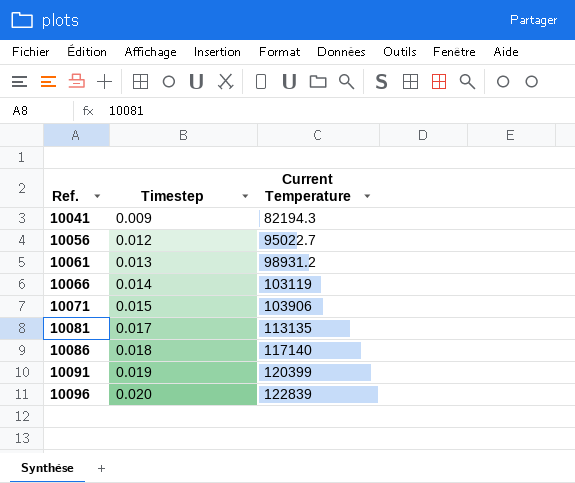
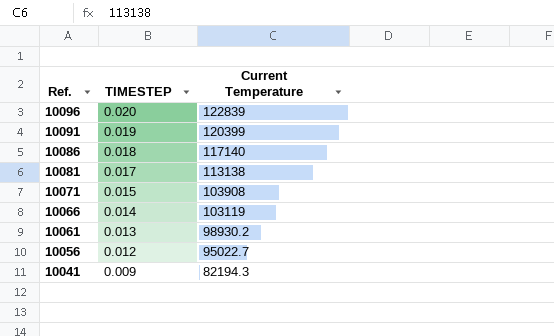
row order: Ref. ascending -> Ref. descending
column name: Timestep -> TIMESTEP
10081 | Current Temperature: 113135 -> 113138
10071 | Current Temperature: 103906 -> 103908
10061 | Current Temperature: 98931.2 -> 98930.2

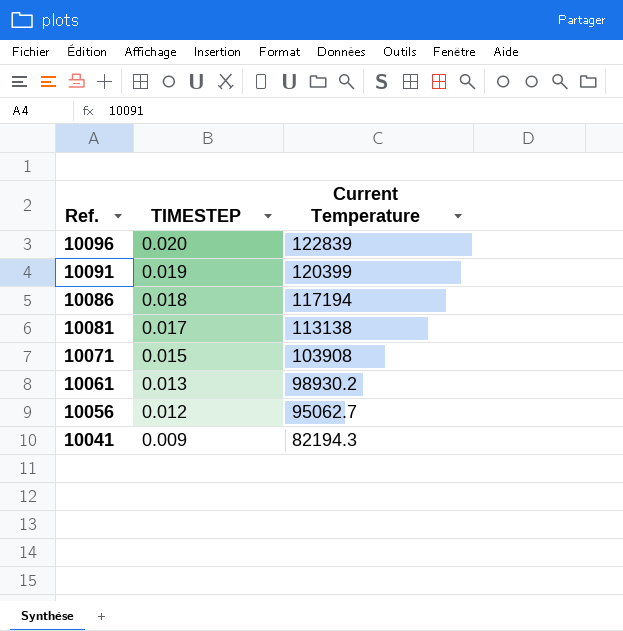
row 10066: 0.014 | 103119 -> none
10086 | Current Temperature: 117140 -> 117194
10056 | Current Temperature: 95022.7 -> 95062.7

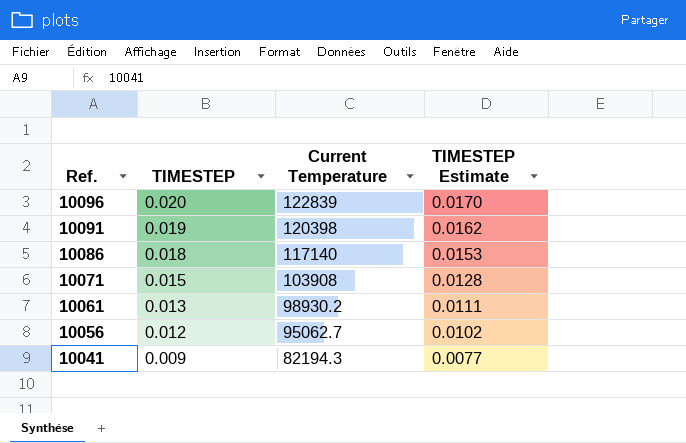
column TIMESTEP Estimate | formula: none -> [TIMESTEP] * 0.85
row 10081: 0.017 | 113138 -> none
10091 | Current Temperature: 120399 -> 120398
10086 | Current Temperature: 117194 -> 117140

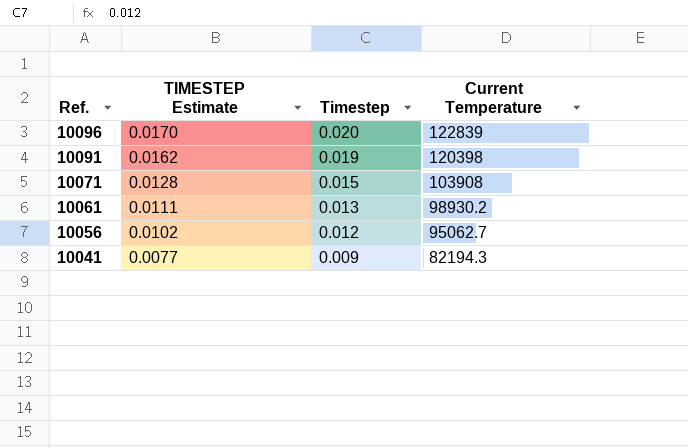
column TIMESTEP Estimate | position: 4 -> 2
column name: TIMESTEP -> Timestep
row 10086: 0.018 | 117140 | 0.0153 -> none

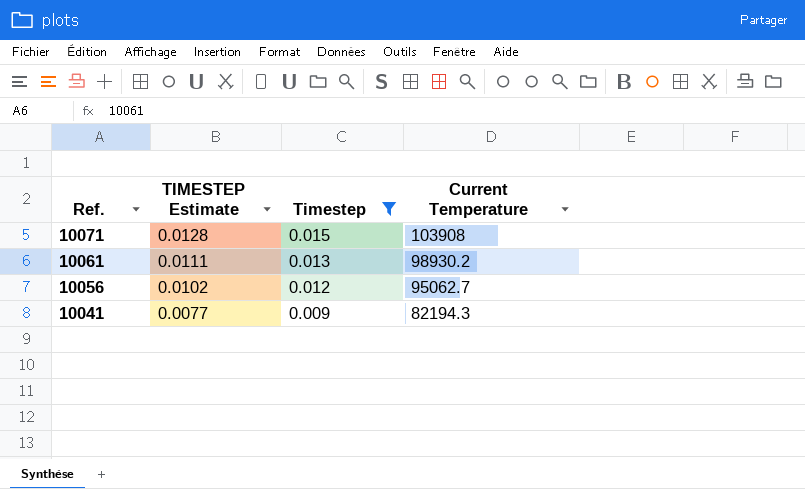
filter: none -> Timestep <= 0.015

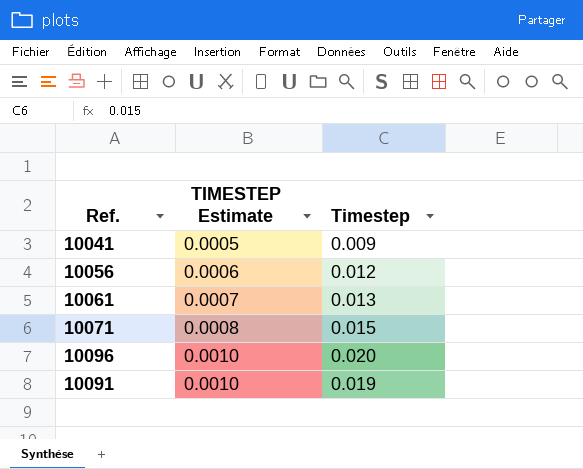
filter: Timestep <= 0.015 -> none
row order: Ref. descending -> TIMESTEP Estimate ascending
column Current Temperature | position: 4 -> none
column TIMESTEP Estimate | formula: [Timestep] * 0.85 -> [Timestep] * 0.05

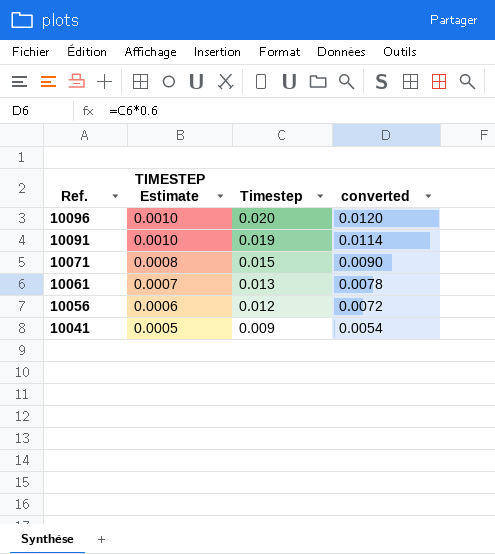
row order: TIMESTEP Estimate ascending -> Ref. descending
column converted | formula: none -> [Timestep] * 0.6

